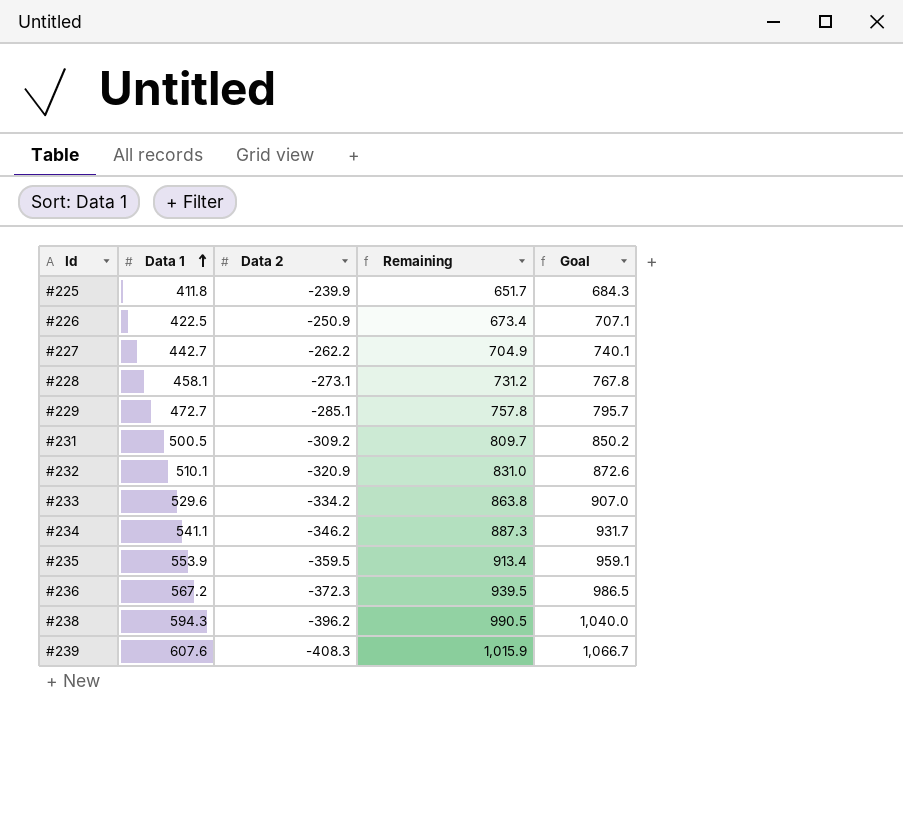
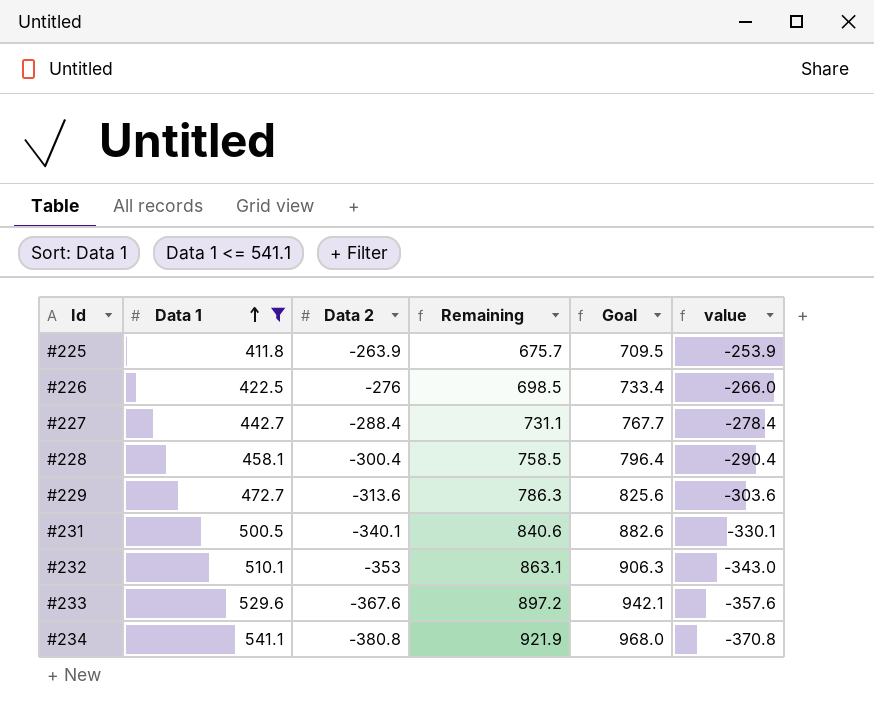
filter: none -> Data 1 <= 541.1
column value | formula: none -> [Data 2] + 10
#225 | Data 2: -239.9 -> -263.9
#225 | Remaining: 651.7 -> 675.7
#225 | Goal: 684.3 -> 709.5
#226 | Data 2: -250.9 -> -276
#226 | Remaining: 673.4 -> 698.5
#226 | Goal: 707.1 -> 733.4
#227 | Data 2: -262.2 -> -288.4
#227 | Remaining: 704.9 -> 731.1
#227 | Goal: 740.1 -> 767.7
#228 | Data 2: -273.1 -> -300.4
#228 | Remaining: 731.2 -> 758.5
#228 | Goal: 767.8 -> 796.4
#229 | Data 2: -285.1 -> -313.6
#229 | Remaining: 757.8 -> 786.3
#229 | Goal: 795.7 -> 825.6
#231 | Data 2: -309.2 -> -340.1
#231 | Remaining: 809.7 -> 840.6
#231 | Goal: 850.2 -> 882.6
#232 | Data 2: -320.9 -> -353
#232 | Remaining: 831.0 -> 863.1
#232 | Goal: 872.6 -> 906.3
#233 | Data 2: -334.2 -> -367.6
#233 | Remaining: 863.8 -> 897.2
#233 | Goal: 907.0 -> 942.1
#234 | Data 2: -346.2 -> -380.8
#234 | Remaining: 887.3 -> 921.9
#234 | Goal: 931.7 -> 968.0

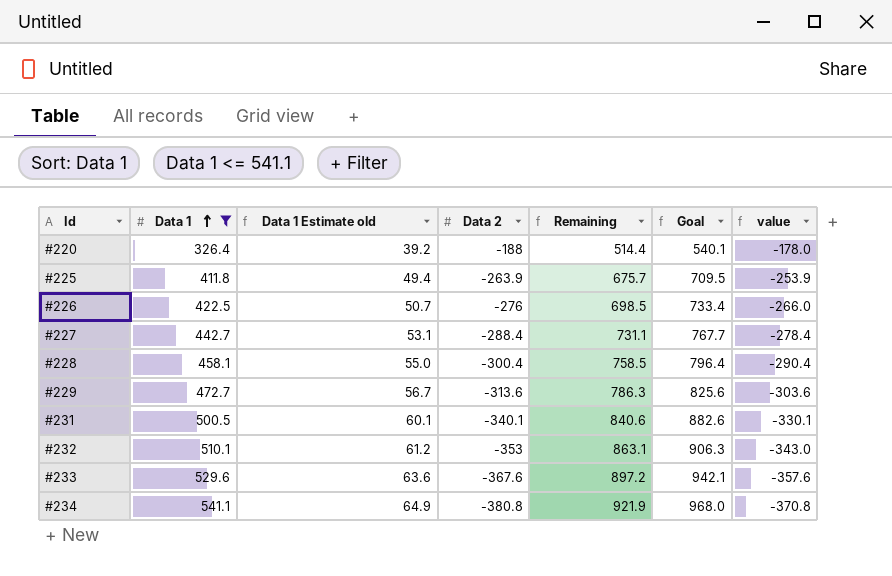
column Data 1 Estimate old | formula: none -> [Data 1] * 0.12
row #220: none -> 326.4 | 39.2 | -188 | 514.4 | 540.1 | -178.0

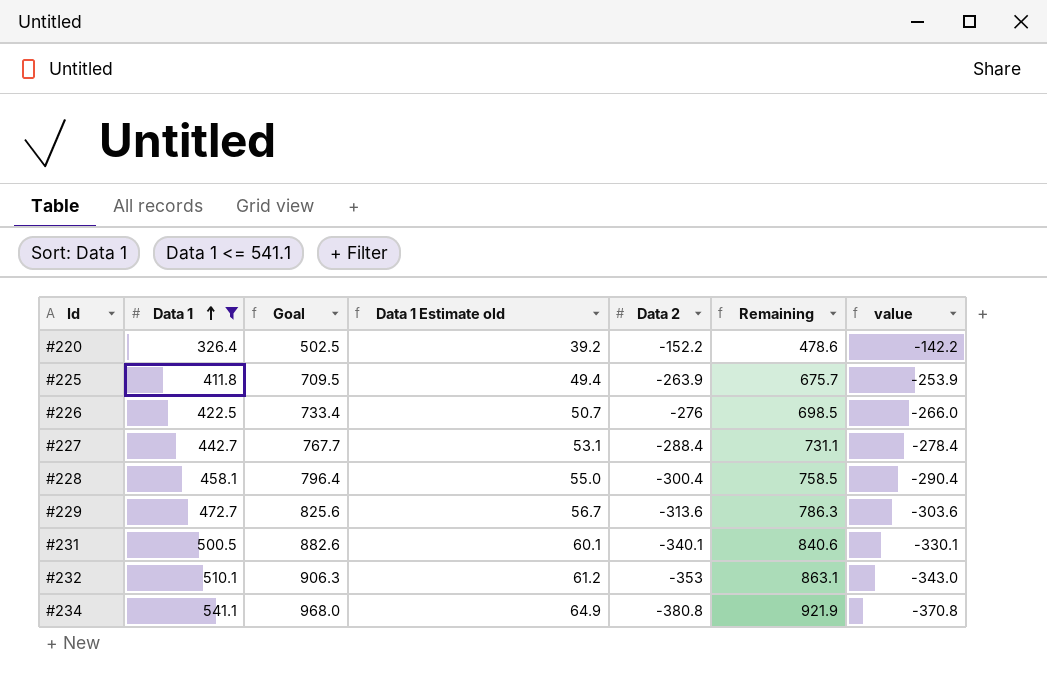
column Goal | position: 6 -> 3
row #233: 529.6 | 63.6 | -367.6 | 897.2 | 942.1 | -357.6 -> none
#220 | Goal: 540.1 -> 502.5
#220 | Data 2: -188 -> -152.2
#220 | Remaining: 514.4 -> 478.6
#220 | value: -178.0 -> -142.2

